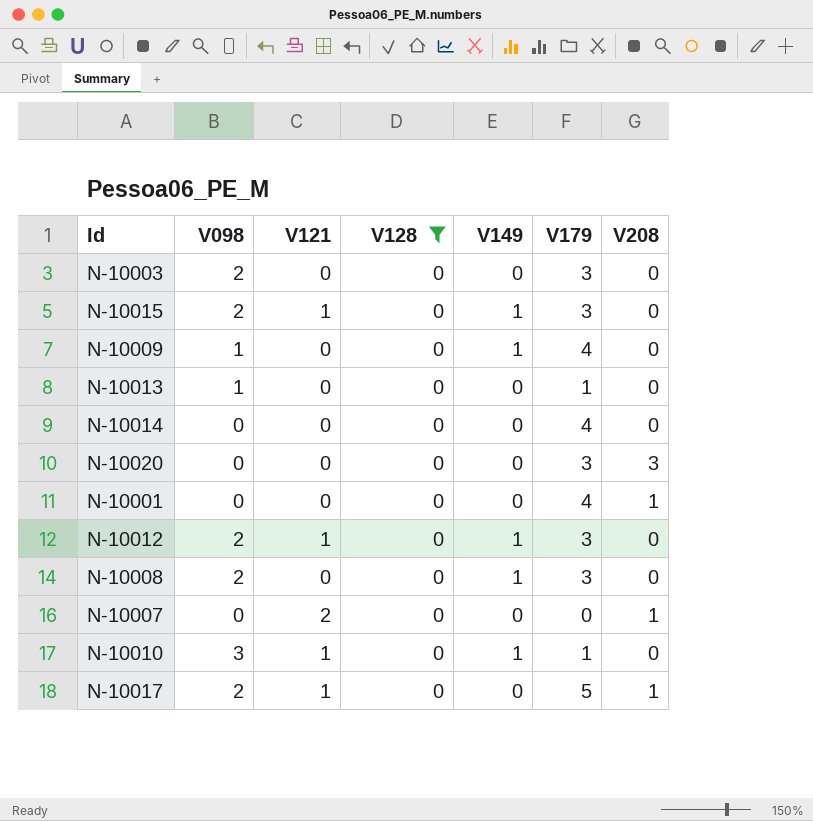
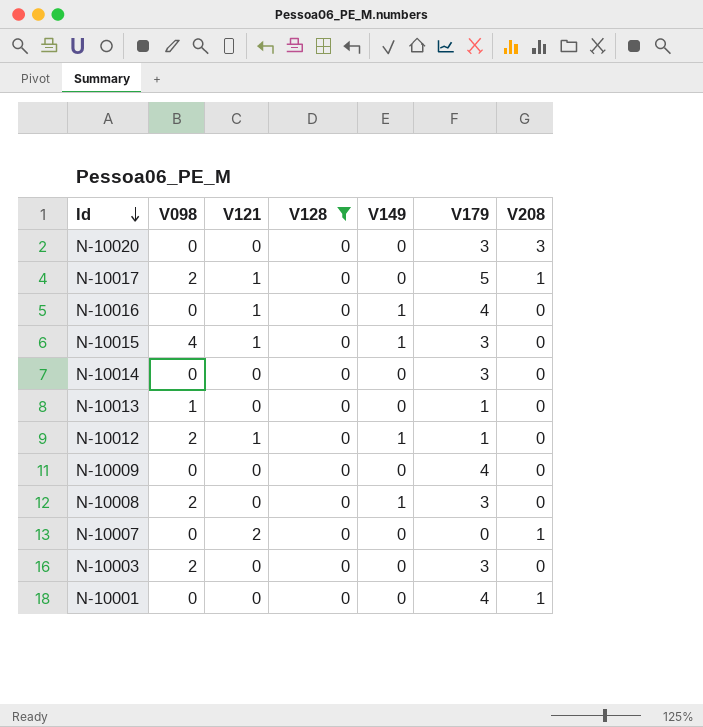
row order: none -> Id descending
row N-10010: 3 | 1 | 0 | 1 | 1 | 0 -> none
row N-10016: none -> 0 | 1 | 0 | 1 | 4 | 0
N-10015 | V098: 2 -> 4
N-10014 | V179: 4 -> 3
N-10012 | V179: 3 -> 1
N-10009 | V098: 1 -> 0
N-10009 | V149: 1 -> 0

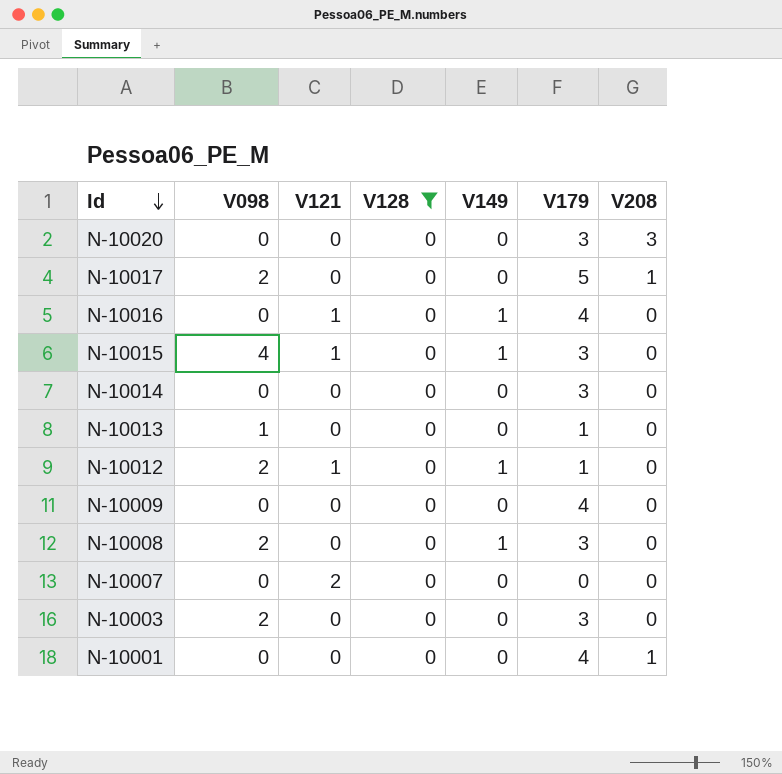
N-10017 | V121: 1 -> 0
N-10007 | V208: 1 -> 0

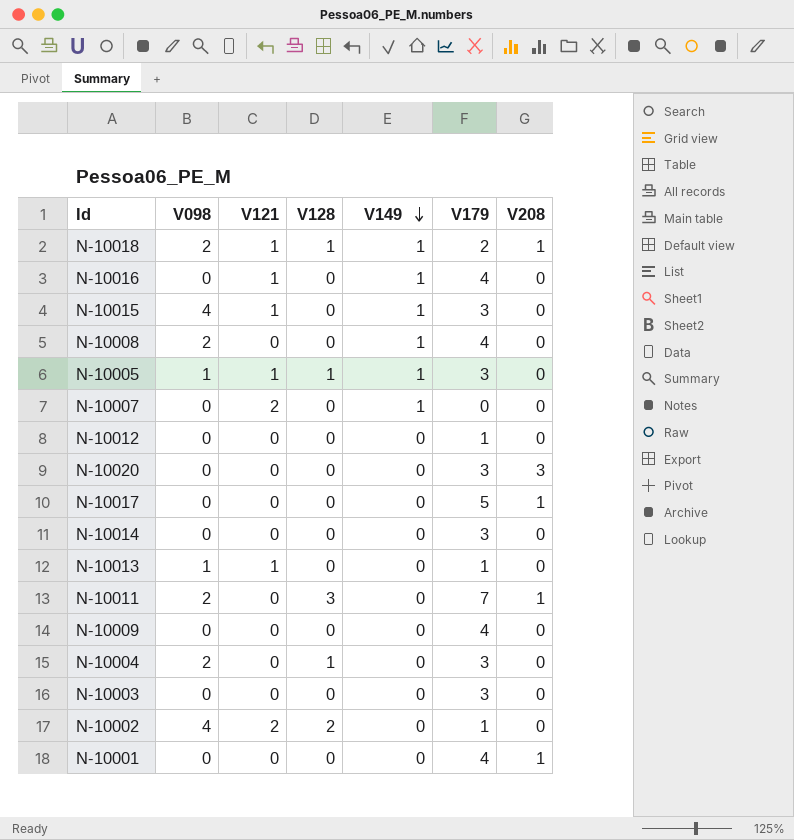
filter: V128 = 0 -> none
row order: Id descending -> V149 descending
N-10008 | V179: 3 -> 4
N-10007 | V149: 0 -> 1
N-10012 | V098: 2 -> 0
N-10012 | V121: 1 -> 0
N-10012 | V149: 1 -> 0
N-10017 | V098: 2 -> 0
N-10013 | V121: 0 -> 1
N-10003 | V098: 2 -> 0

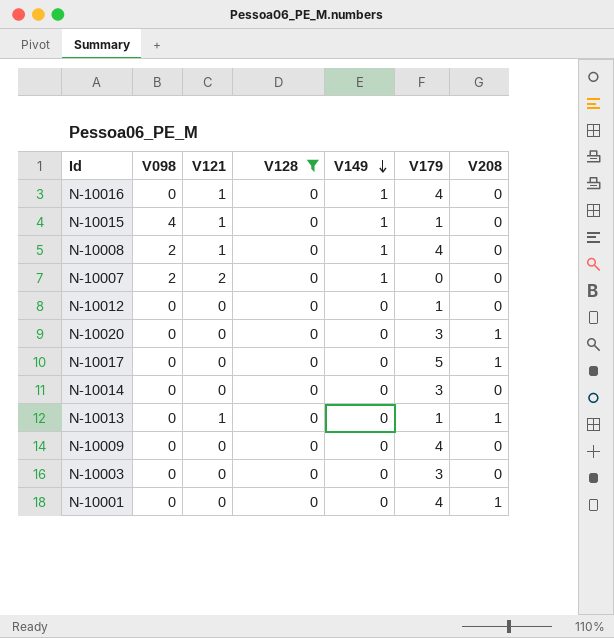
filter: none -> V128 = 0
N-10015 | V179: 3 -> 1
N-10008 | V121: 0 -> 1
N-10007 | V098: 0 -> 2
N-10020 | V208: 3 -> 1
N-10013 | V098: 1 -> 0
N-10013 | V208: 0 -> 1

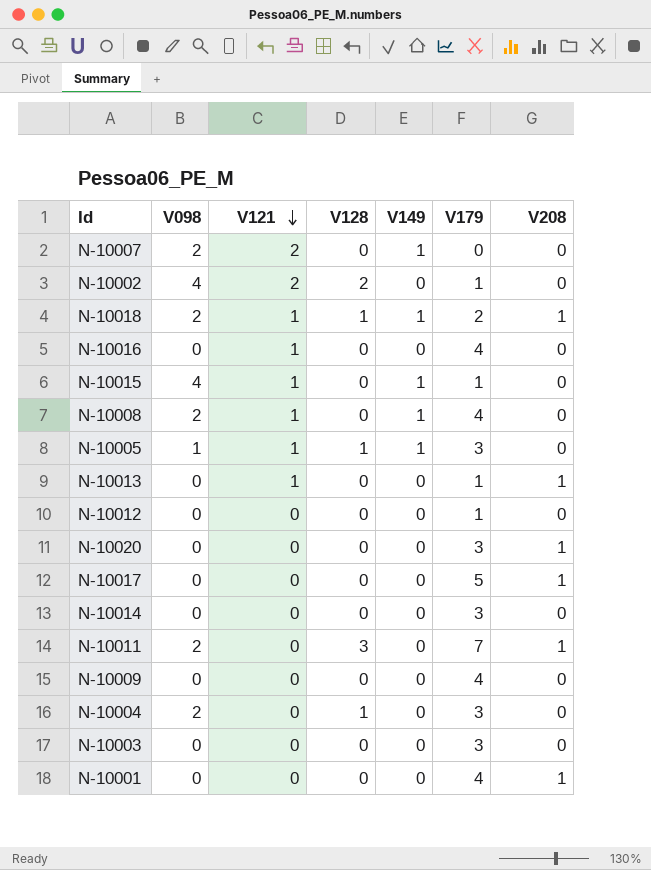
filter: V128 = 0 -> none
row order: V149 descending -> V121 descending
N-10016 | V149: 1 -> 0

